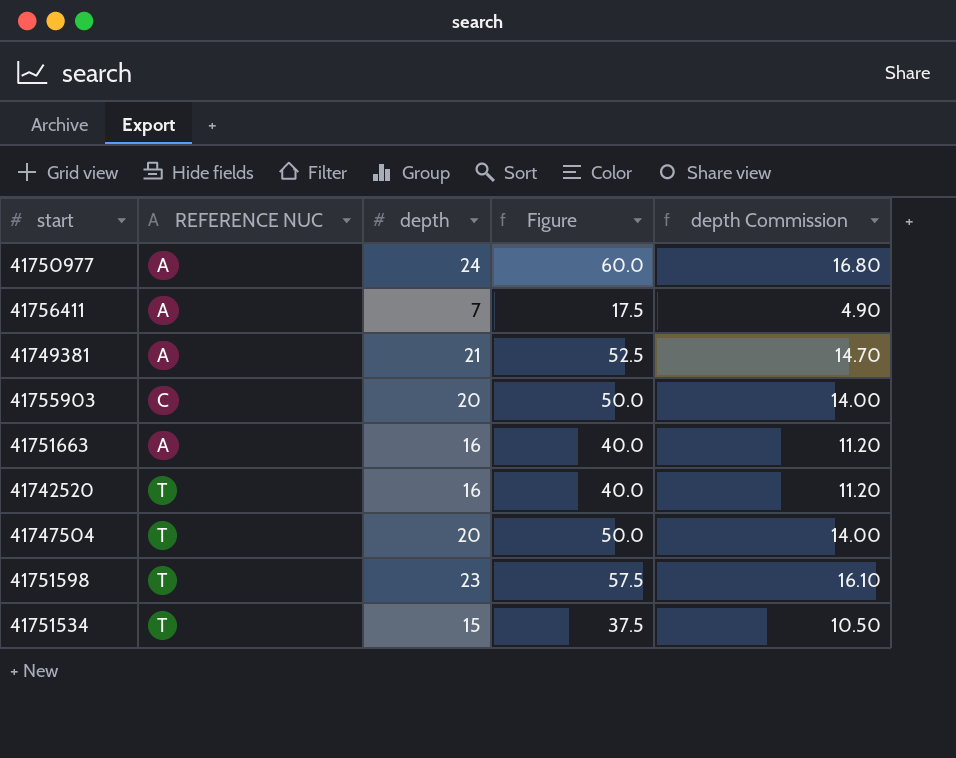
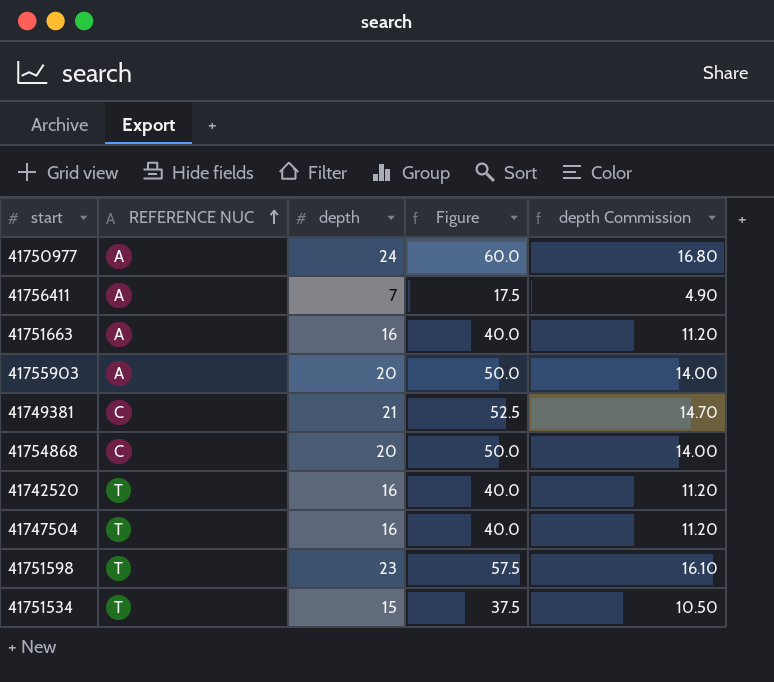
row order: none -> REFERENCE NUC ascending
41755903 | REFERENCE NUC: C -> A
41749381 | REFERENCE NUC: A -> C
row 41754868: none -> C | 20 | 50.0 | 14.00
41747504 | depth: 20 -> 16
41747504 | Figure: 50.0 -> 40.0
41747504 | depth Commission: 14.00 -> 11.20

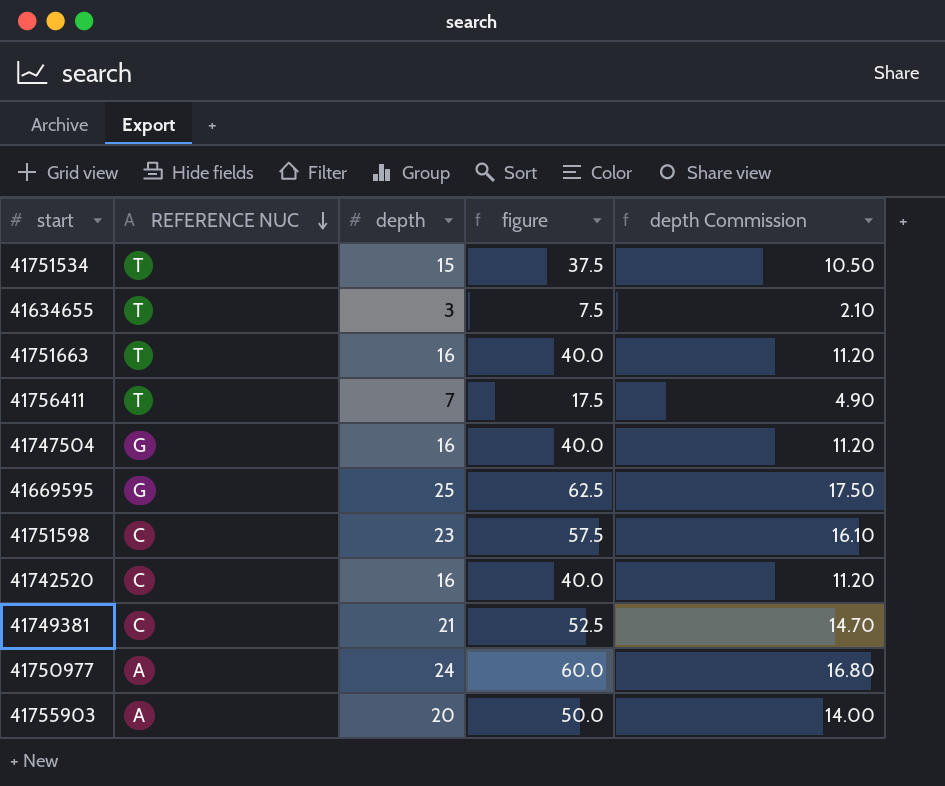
row order: REFERENCE NUC ascending -> REFERENCE NUC descending
column name: Figure -> figure
row 41754868: C | 20 | 50.0 | 14.00 -> none
row 41634655: none -> T | 3 | 7.5 | 2.10
41751663 | REFERENCE NUC: A -> T
41756411 | REFERENCE NUC: A -> T
41747504 | REFERENCE NUC: T -> G
row 41669595: none -> G | 25 | 62.5 | 17.50
41751598 | REFERENCE NUC: T -> C
41742520 | REFERENCE NUC: T -> C

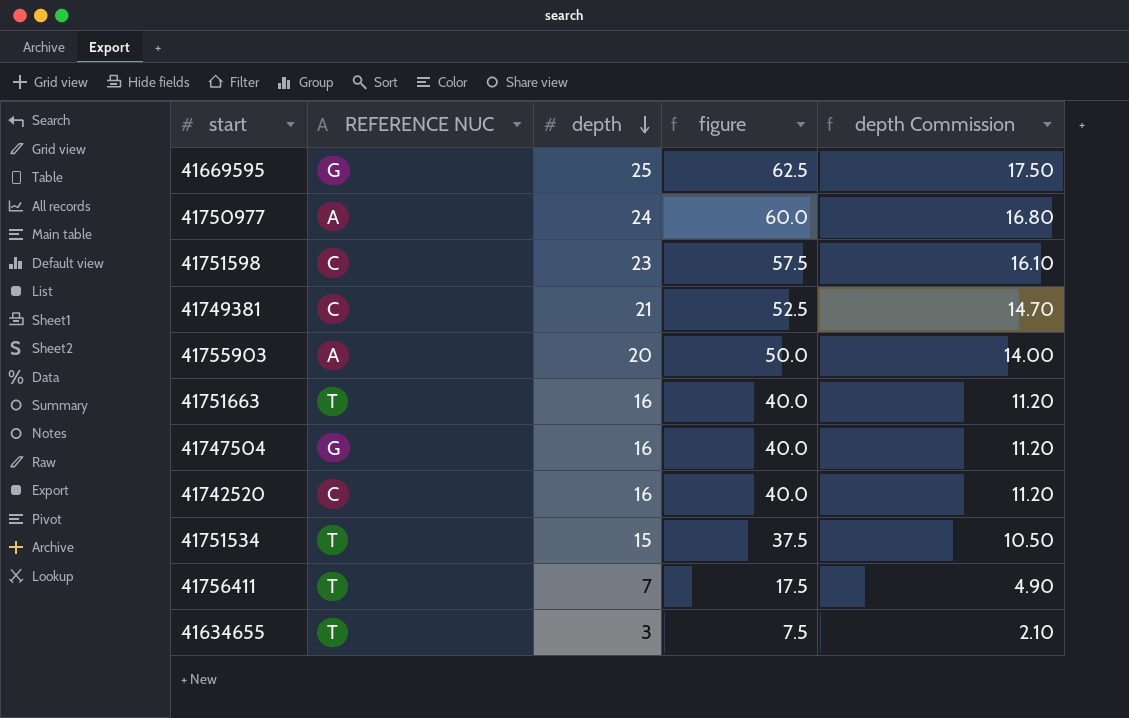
row order: REFERENCE NUC descending -> depth descending

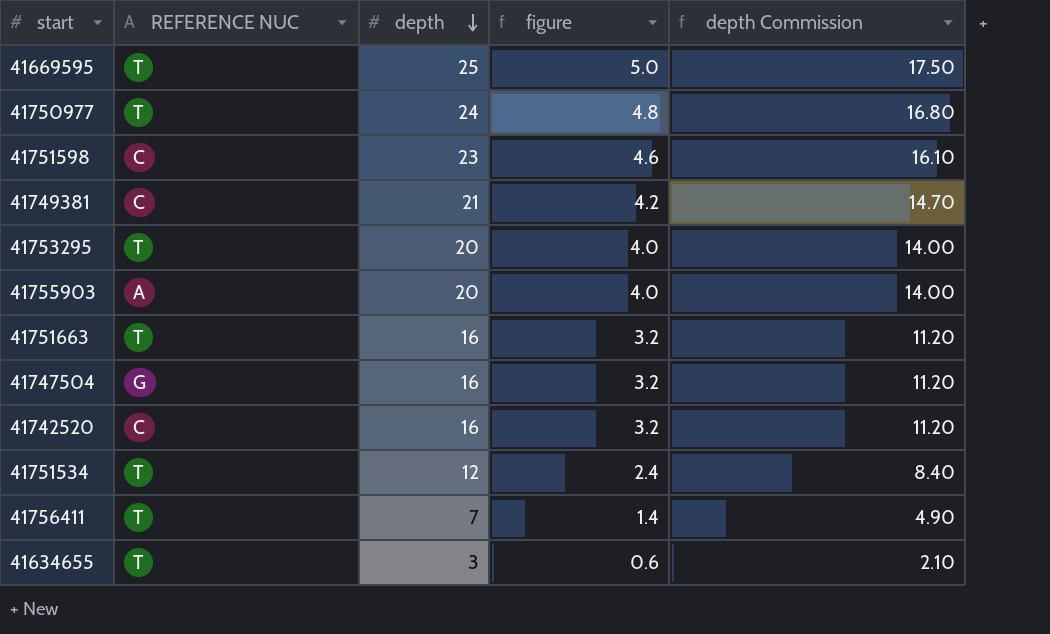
column figure | formula: [depth] * 2.5 -> [depth] * 0.2
41669595 | REFERENCE NUC: G -> T
41750977 | REFERENCE NUC: A -> T
row 41753295: none -> T | 20 | 4.0 | 14.00
41751534 | depth: 15 -> 12
41751534 | depth Commission: 10.50 -> 8.40

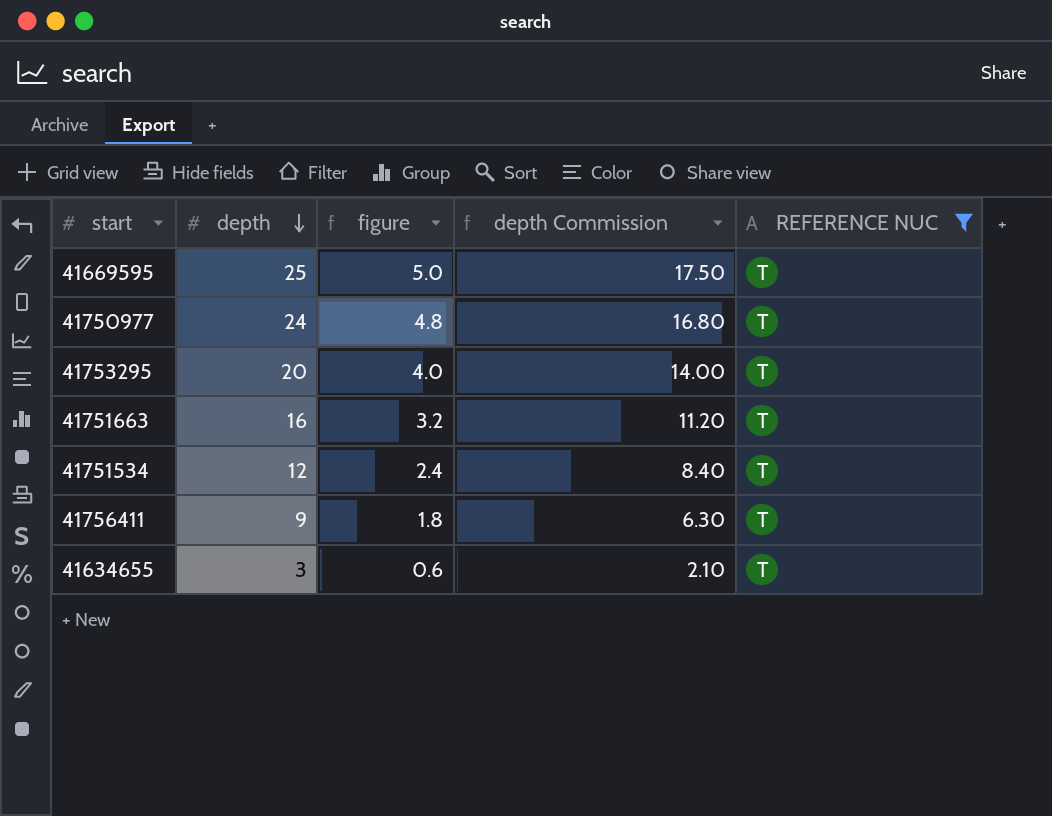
filter: none -> REFERENCE NUC = T
column REFERENCE NUC | position: 2 -> 5
41756411 | depth: 7 -> 9
41756411 | figure: 1.4 -> 1.8
41756411 | depth Commission: 4.90 -> 6.30

